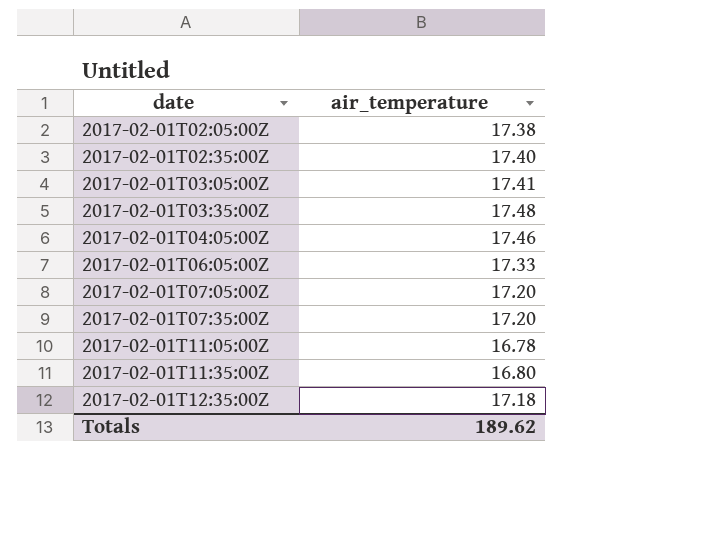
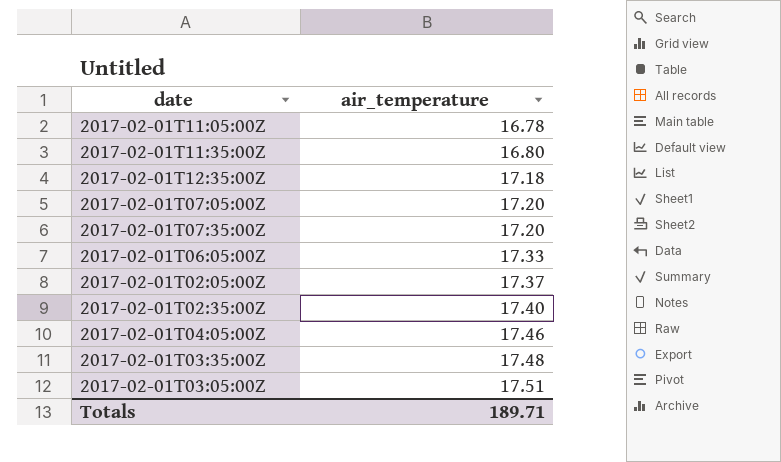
row order: date ascending -> air_temperature ascending
2017-02-01T02:05:00Z | air_temperature: 17.38 -> 17.37
2017-02-01T03:05:00Z | air_temperature: 17.41 -> 17.51
Totals | air_temperature: 189.62 -> 189.71

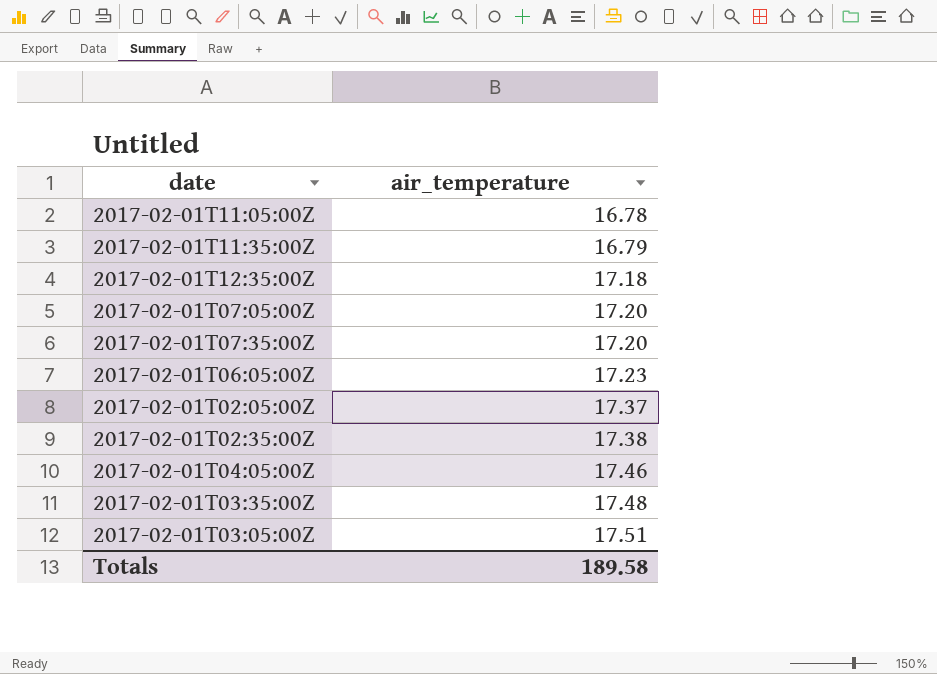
2017-02-01T11:35:00Z | air_temperature: 16.80 -> 16.79
2017-02-01T06:05:00Z | air_temperature: 17.33 -> 17.23
2017-02-01T02:35:00Z | air_temperature: 17.40 -> 17.38
Totals | air_temperature: 189.71 -> 189.58

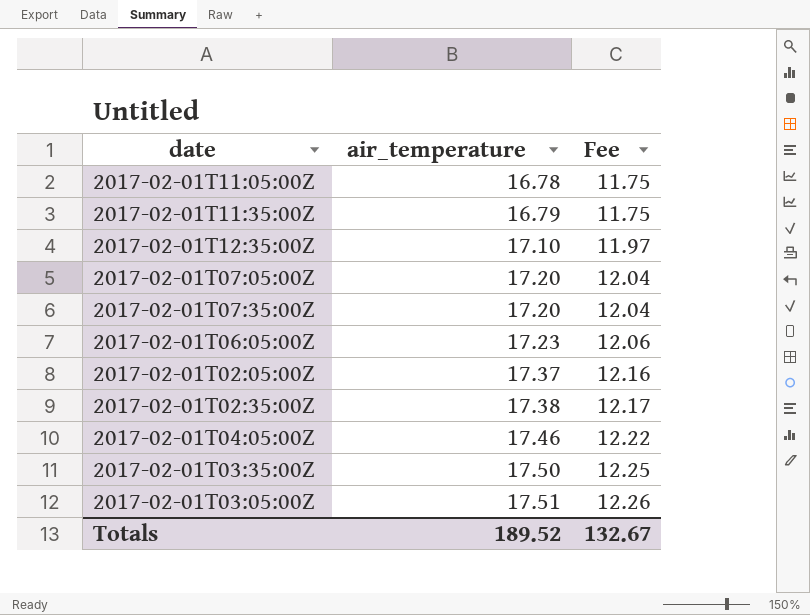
column Fee | formula: none -> [air_temperature] * 0.7
2017-02-01T12:35:00Z | air_temperature: 17.18 -> 17.10
2017-02-01T03:35:00Z | air_temperature: 17.48 -> 17.50
Totals | air_temperature: 189.58 -> 189.52

